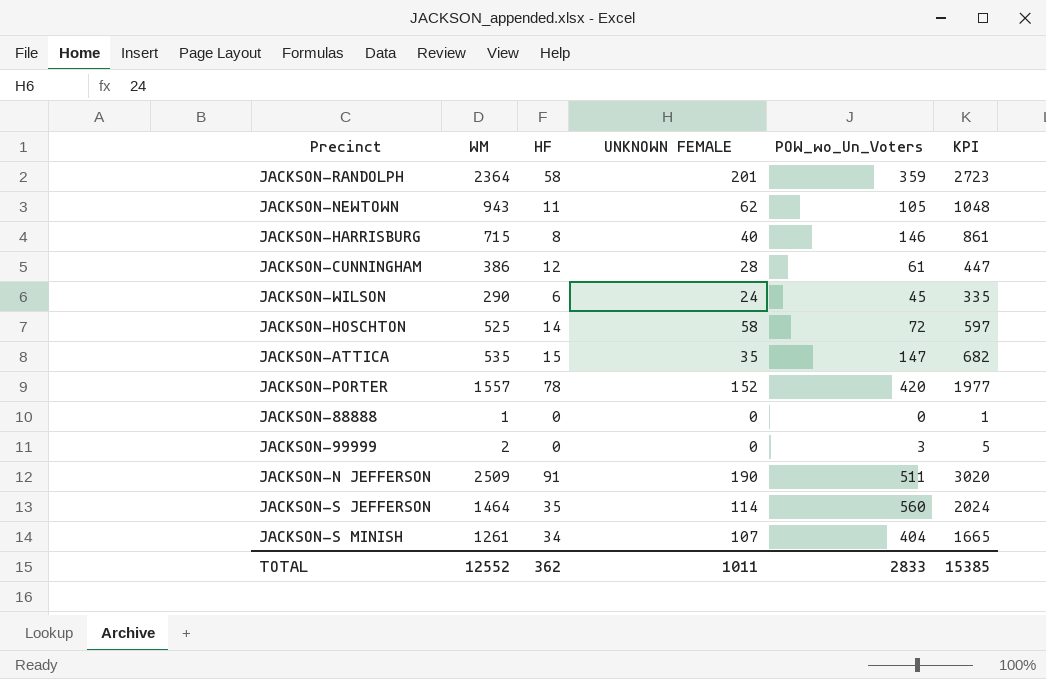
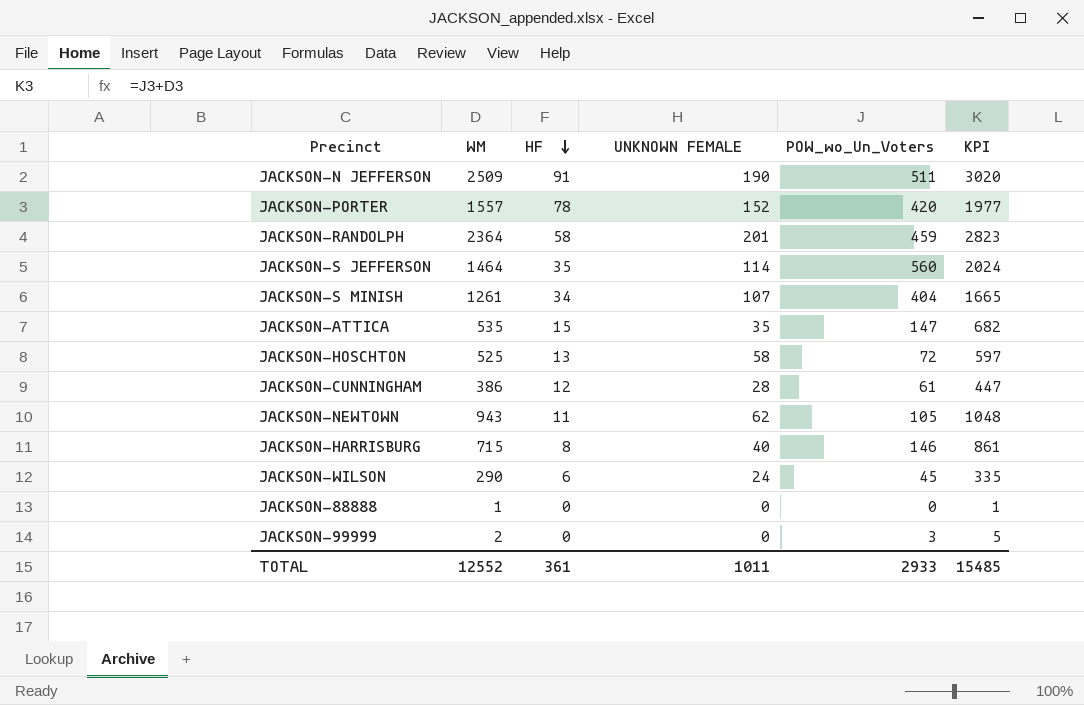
row order: none -> HF descending
JACKSON-RANDOLPH | POW_wo_Un_Voters: 359 -> 459
JACKSON-RANDOLPH | KPI: 2723 -> 2823
JACKSON-HOSCHTON | HF: 14 -> 13
TOTAL | HF: 362 -> 361
TOTAL | POW_wo_Un_Voters: 2833 -> 2933
TOTAL | KPI: 15385 -> 15485

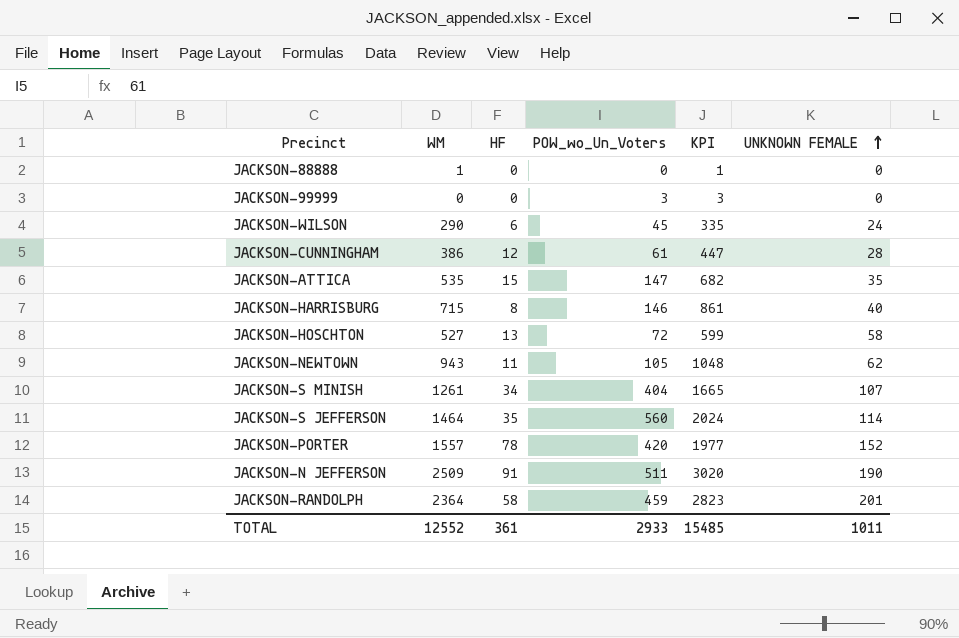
row order: HF descending -> UNKNOWN FEMALE ascending
column UNKNOWN FEMALE | position: 4 -> 6
JACKSON-99999 | WM: 2 -> 0
JACKSON-99999 | KPI: 5 -> 3
JACKSON-HOSCHTON | WM: 525 -> 527
JACKSON-HOSCHTON | KPI: 597 -> 599

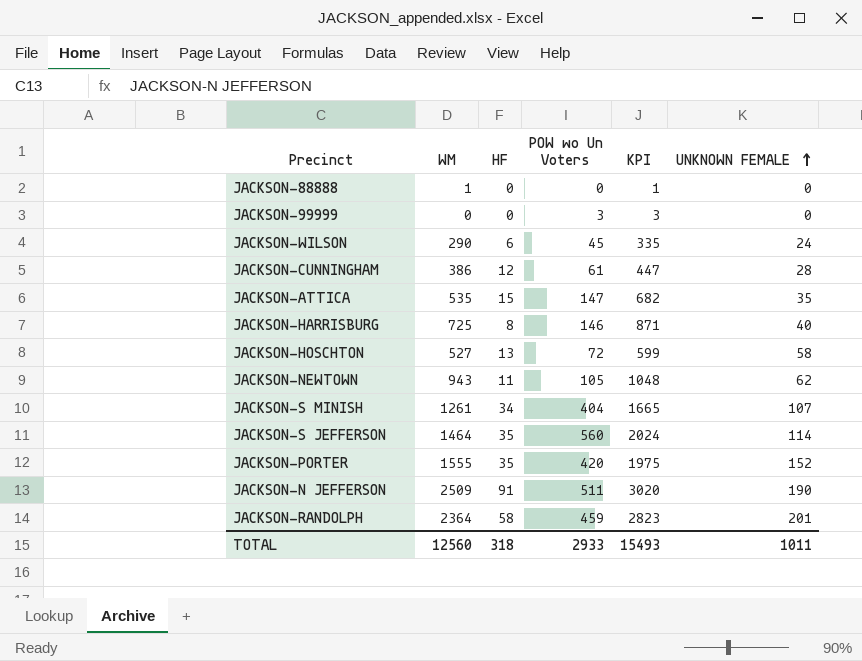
column name: POW_wo_Un_Voters -> POW wo Un Voters
JACKSON-HARRISBURG | WM: 715 -> 725
JACKSON-HARRISBURG | KPI: 861 -> 871
JACKSON-PORTER | WM: 1557 -> 1555
JACKSON-PORTER | HF: 78 -> 35
JACKSON-PORTER | KPI: 1977 -> 1975
TOTAL | WM: 12552 -> 12560
TOTAL | HF: 361 -> 318
TOTAL | KPI: 15485 -> 15493

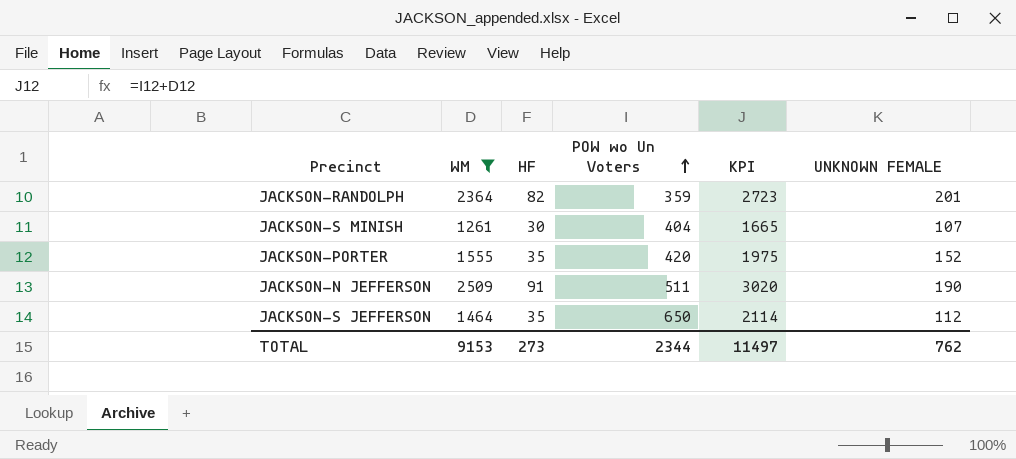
filter: none -> WM >= 1261
row order: UNKNOWN FEMALE ascending -> POW wo Un Voters ascending
JACKSON-RANDOLPH | HF: 58 -> 82
JACKSON-RANDOLPH | POW wo Un Voters: 459 -> 359
JACKSON-RANDOLPH | KPI: 2823 -> 2723
JACKSON-S MINISH | HF: 34 -> 30
JACKSON-S JEFFERSON | POW wo Un Voters: 560 -> 650
JACKSON-S JEFFERSON | KPI: 2024 -> 2114
JACKSON-S JEFFERSON | UNKNOWN FEMALE: 114 -> 112
TOTAL | WM: 12560 -> 9153
TOTAL | HF: 318 -> 273
TOTAL | POW wo Un Voters: 2933 -> 2344
TOTAL | KPI: 15493 -> 11497
TOTAL | UNKNOWN FEMALE: 1011 -> 762

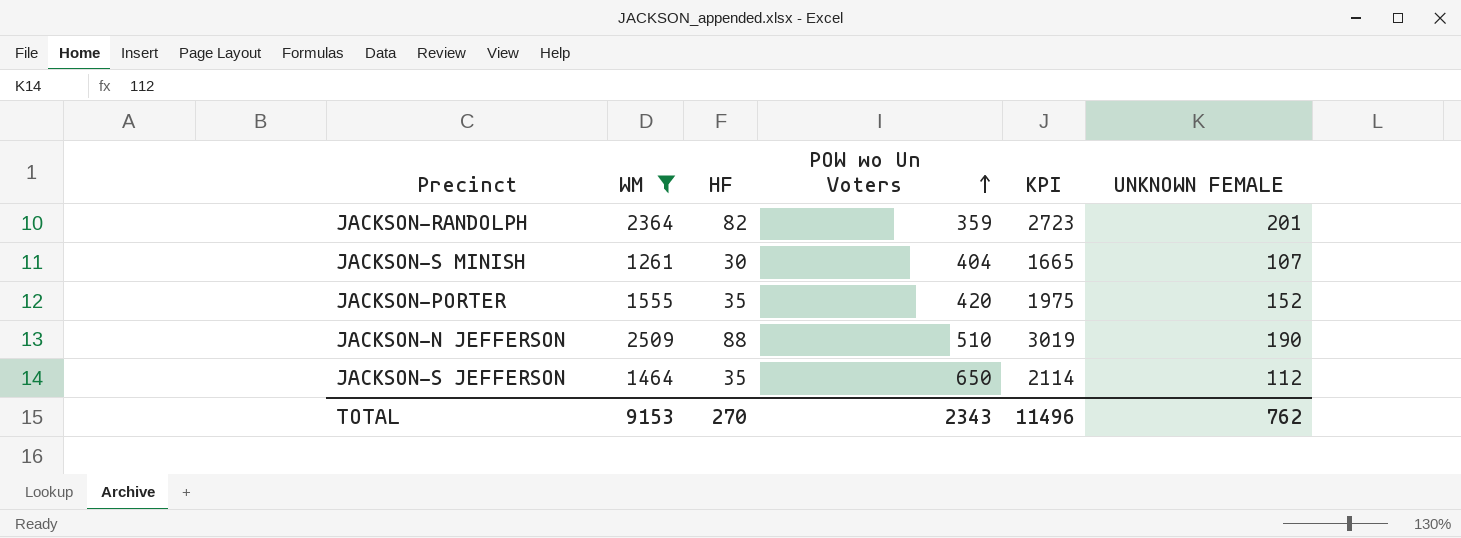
JACKSON-N JEFFERSON | HF: 91 -> 88
JACKSON-N JEFFERSON | POW wo Un Voters: 511 -> 510
JACKSON-N JEFFERSON | KPI: 3020 -> 3019
TOTAL | HF: 273 -> 270
TOTAL | POW wo Un Voters: 2344 -> 2343
TOTAL | KPI: 11497 -> 11496

